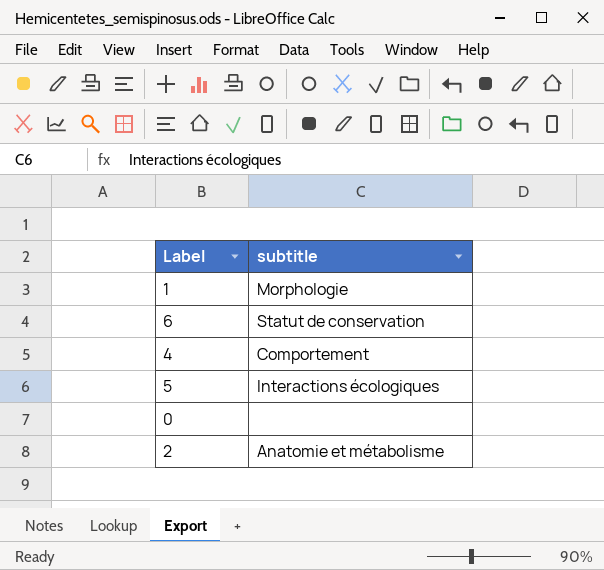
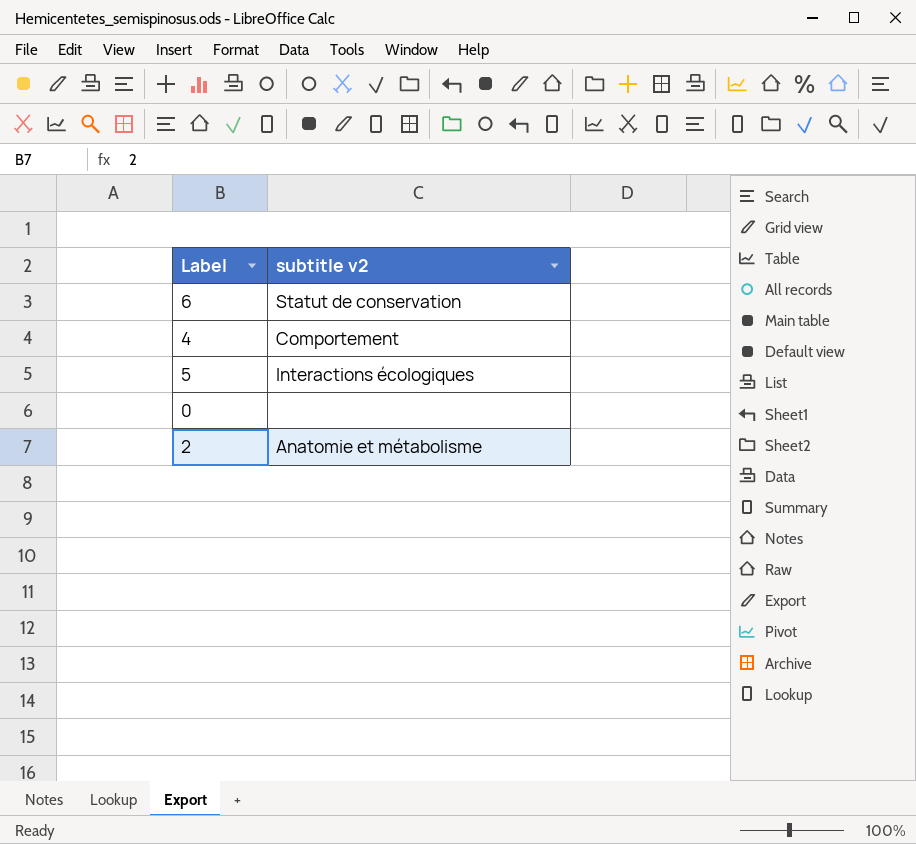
column name: subtitle -> subtitle v2
row 1: Morphologie -> none

